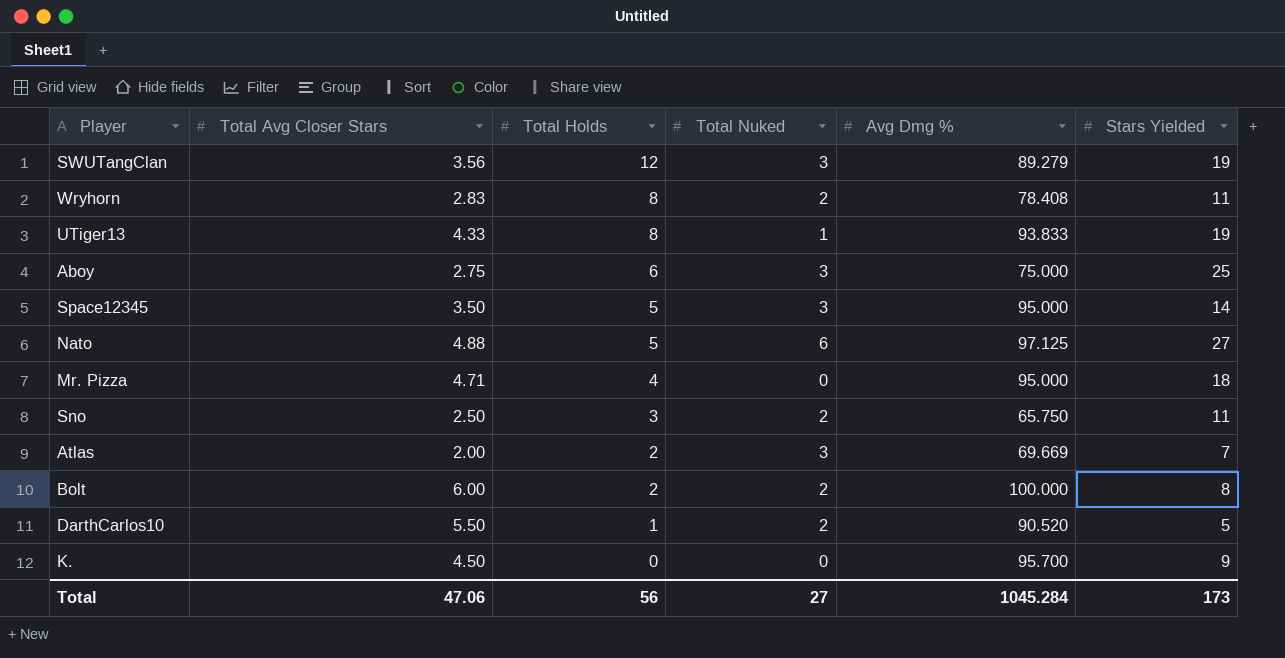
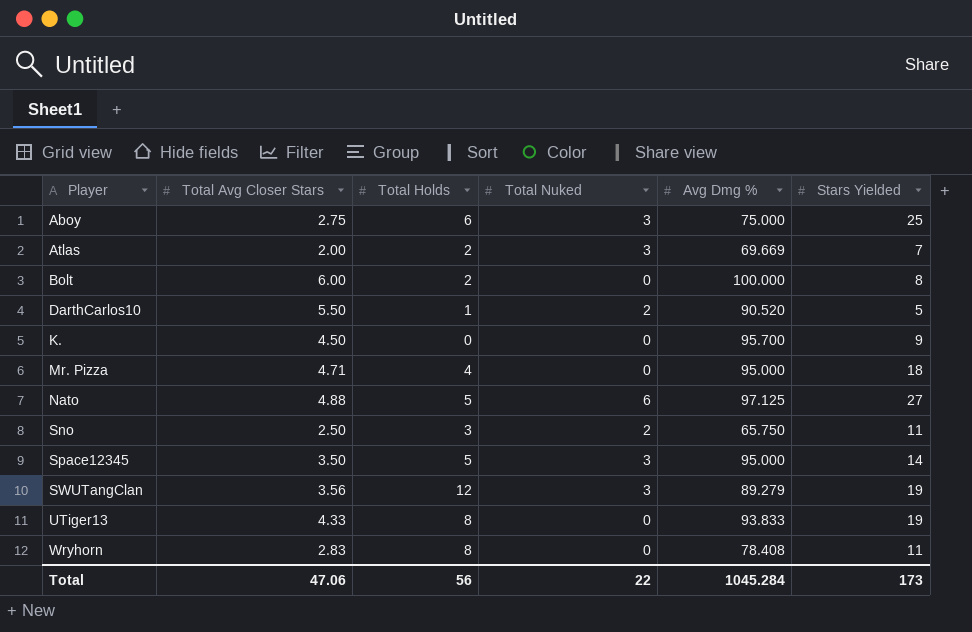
row order: Total Holds descending -> Player ascending
Bolt | Total Nuked: 2 -> 0
UTiger13 | Total Nuked: 1 -> 0
Wryhorn | Total Nuked: 2 -> 0
Total | Total Nuked: 27 -> 22

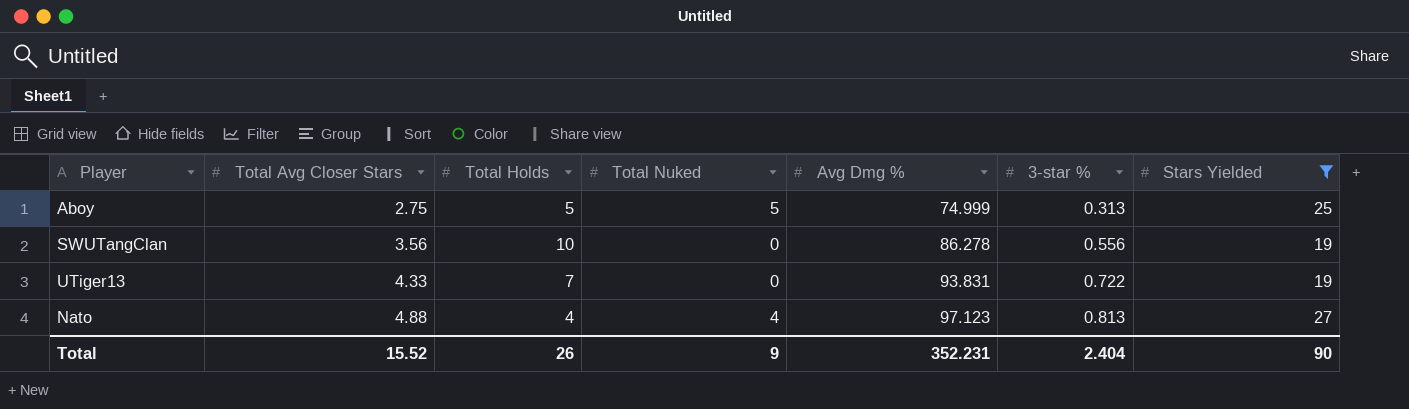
filter: none -> Stars Yielded >= 19
row order: Player ascending -> Total Avg Closer Stars ascending
column 3-star % | position: none -> 6
Aboy | Total Holds: 6 -> 5
Aboy | Total Nuked: 3 -> 5
Aboy | Avg Dmg %: 75.000 -> 74.999
SWUTangClan | Total Holds: 12 -> 10
SWUTangClan | Total Nuked: 3 -> 0
SWUTangClan | Avg Dmg %: 89.279 -> 86.278
UTiger13 | Total Holds: 8 -> 7
UTiger13 | Avg Dmg %: 93.833 -> 93.831
Nato | Total Holds: 5 -> 4
Nato | Total Nuked: 6 -> 4
Nato | Avg Dmg %: 97.125 -> 97.123
Total | Total Avg Closer Stars: 47.06 -> 15.52
Total | Total Holds: 56 -> 26
Total | Total Nuked: 22 -> 9
Total | Avg Dmg %: 1045.284 -> 352.231
Total | Stars Yielded: 173 -> 90

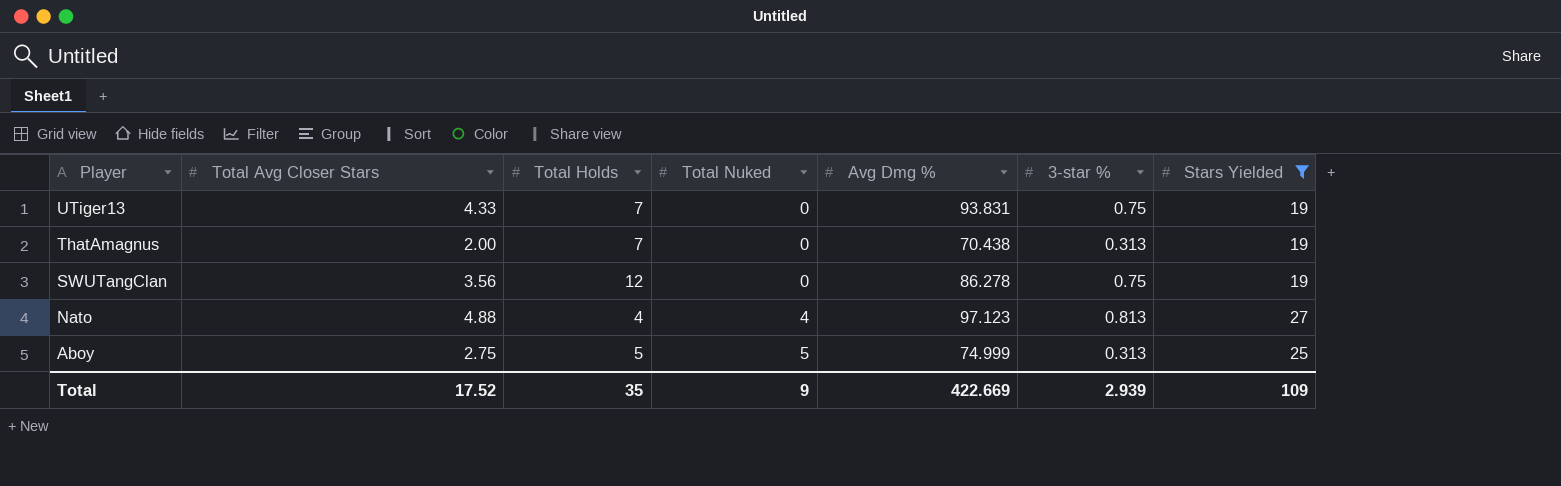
row order: Total Avg Closer Stars ascending -> Player descending
UTiger13 | 3-star %: 0.722 -> 0.75
row ThatAmagnus: none -> 2.00 | 7 | 0 | 70.438 | 0.313 | 19
SWUTangClan | Total Holds: 10 -> 12
SWUTangClan | 3-star %: 0.556 -> 0.75
Total | Total Avg Closer Stars: 15.52 -> 17.52
Total | Total Holds: 26 -> 35
Total | Avg Dmg %: 352.231 -> 422.669
Total | 3-star %: 2.404 -> 2.939
Total | Stars Yielded: 90 -> 109

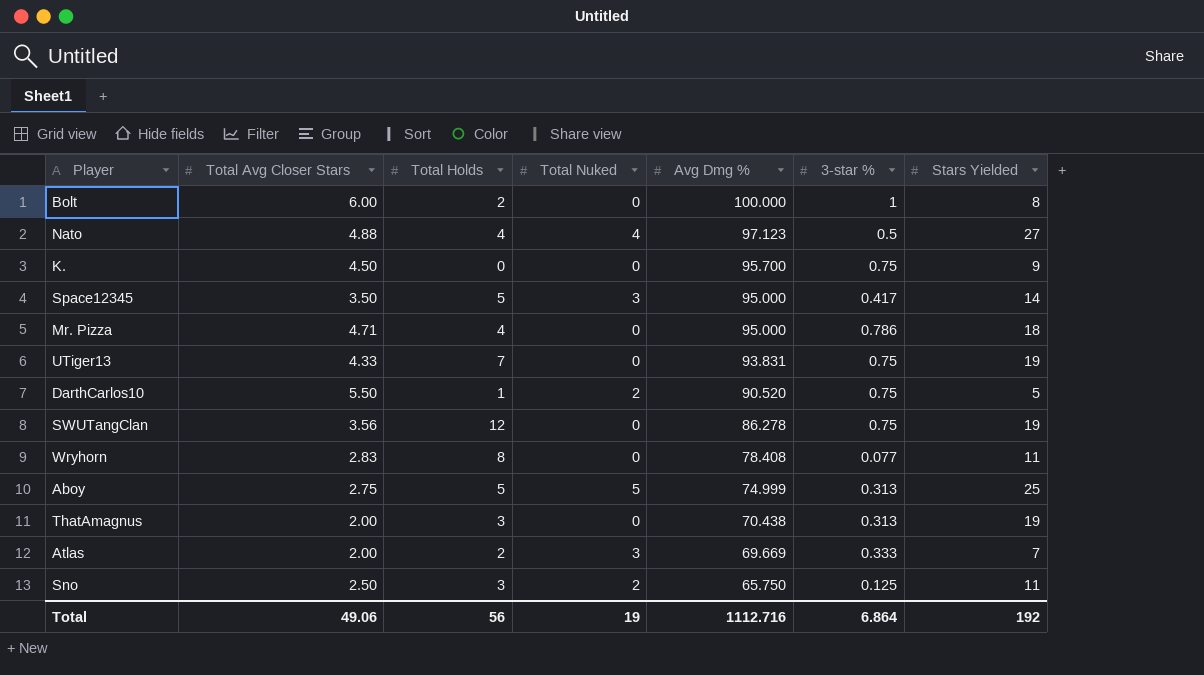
filter: Stars Yielded >= 19 -> none
row order: Player descending -> Avg Dmg % descending
Nato | 3-star %: 0.813 -> 0.5
ThatAmagnus | Total Holds: 7 -> 3
Total | Total Avg Closer Stars: 17.52 -> 49.06
Total | Total Holds: 35 -> 56
Total | Total Nuked: 9 -> 19
Total | Avg Dmg %: 422.669 -> 1112.716
Total | 3-star %: 2.939 -> 6.864
Total | Stars Yielded: 109 -> 192

